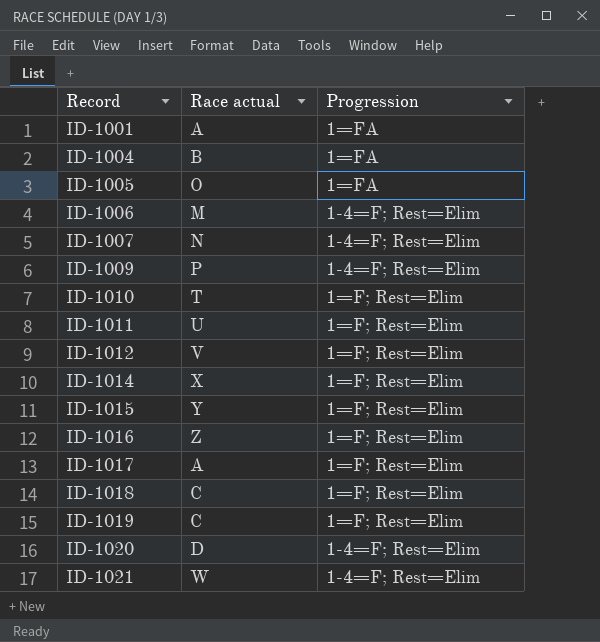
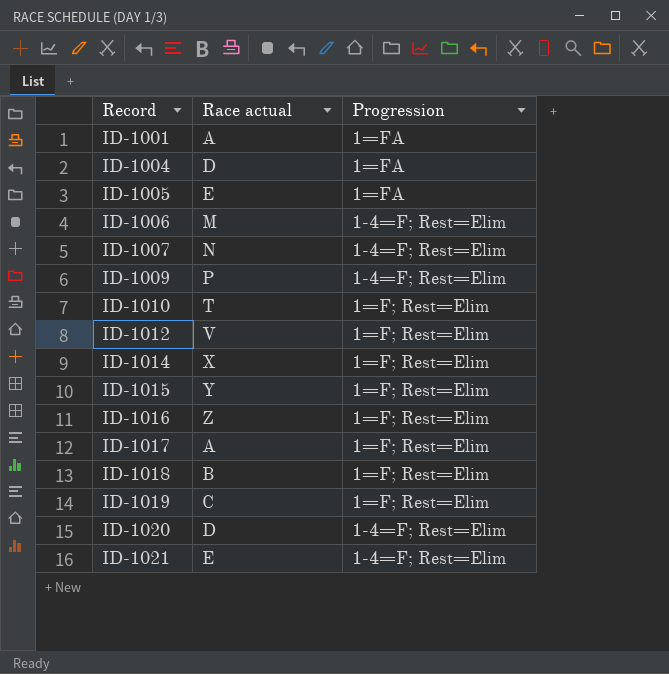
row ID-1011: U | 1=F; Rest=Elim -> none
ID-1004 | Race actual: B -> D
ID-1005 | Race actual: O -> E
ID-1018 | Race actual: C -> B
ID-1021 | Race actual: W -> E

